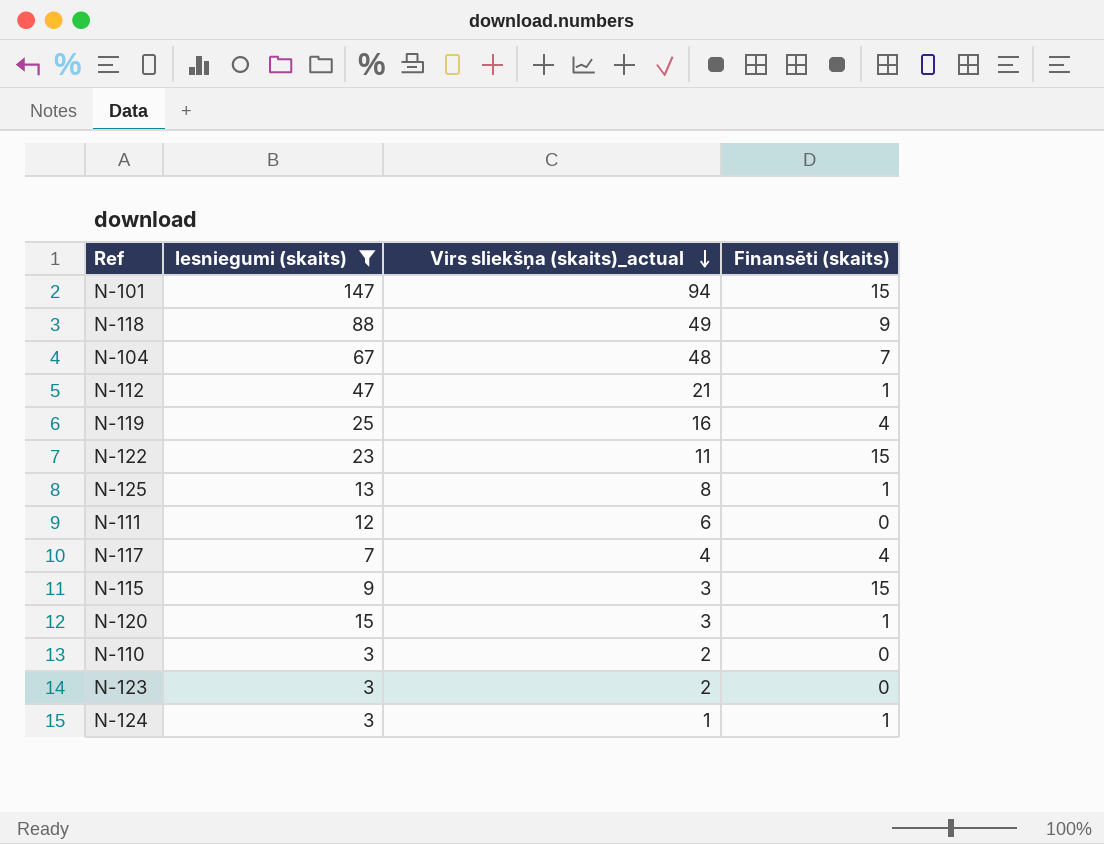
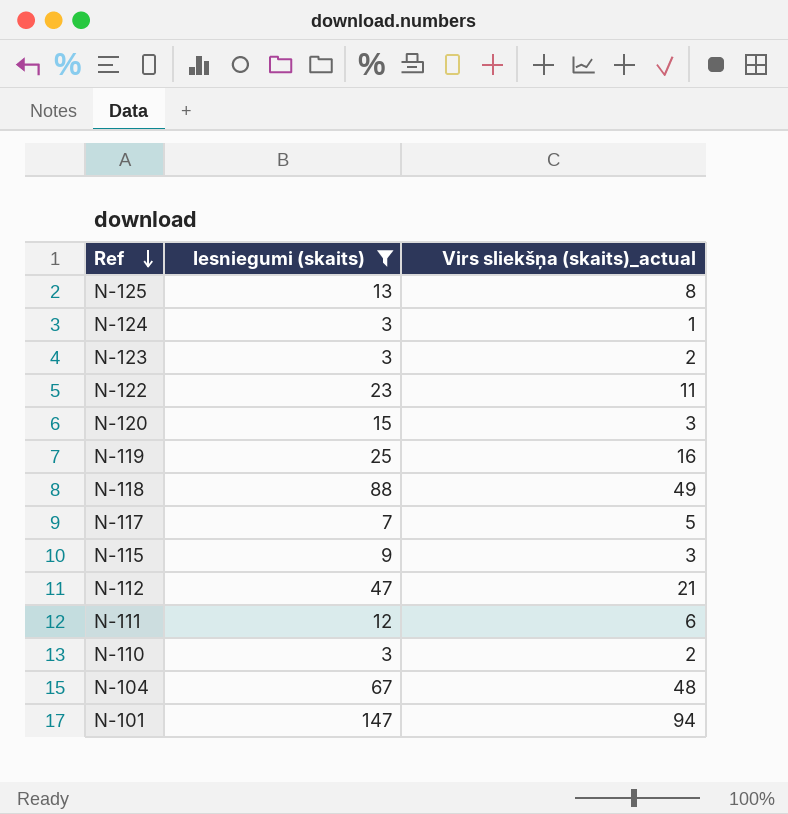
row order: Virs sliekšņa (skaits)_actual descending -> Ref descending
column Finansēti (skaits) | position: 4 -> none
N-117 | Virs sliekšņa (skaits)_actual: 4 -> 5

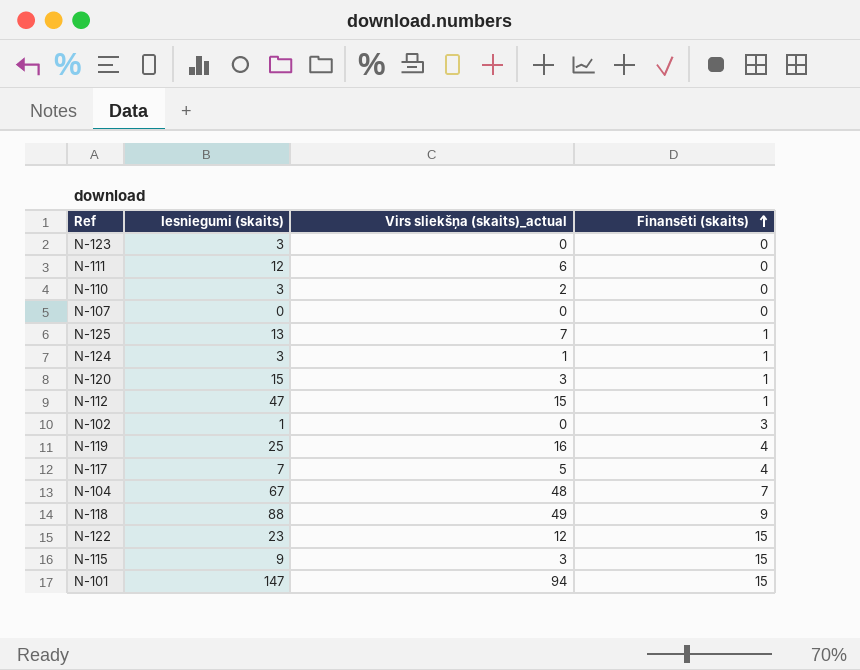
filter: Iesniegumi (skaits) >= 3 -> none
row order: Ref descending -> Finansēti (skaits) ascending
column Finansēti (skaits) | position: none -> 4
N-123 | Virs sliekšņa (skaits)_actual: 2 -> 0
N-125 | Virs sliekšņa (skaits)_actual: 8 -> 7
N-112 | Virs sliekšņa (skaits)_actual: 21 -> 15
N-122 | Virs sliekšņa (skaits)_actual: 11 -> 12

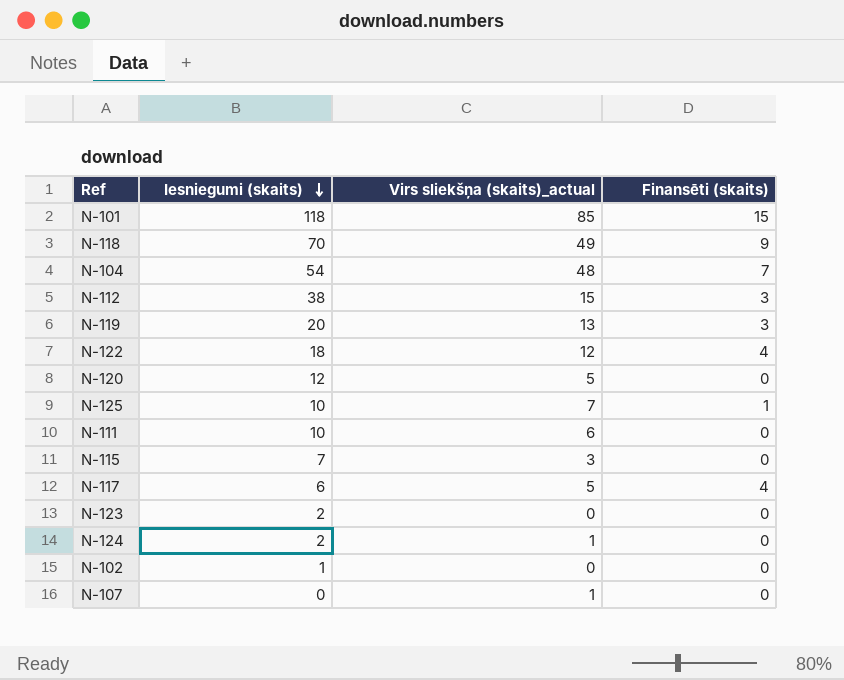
row order: Finansēti (skaits) ascending -> Iesniegumi (skaits) descending
row N-110: 3 | 2 | 0 -> none
N-101 | Iesniegumi (skaits): 147 -> 118
N-101 | Virs sliekšņa (skaits)_actual: 94 -> 85
N-118 | Iesniegumi (skaits): 88 -> 70
N-104 | Iesniegumi (skaits): 67 -> 54
N-112 | Iesniegumi (skaits): 47 -> 38
N-112 | Finansēti (skaits): 1 -> 3
N-119 | Iesniegumi (skaits): 25 -> 20
N-119 | Virs sliekšņa (skaits)_actual: 16 -> 13
N-119 | Finansēti (skaits): 4 -> 3
N-122 | Iesniegumi (skaits): 23 -> 18
N-122 | Finansēti (skaits): 15 -> 4
N-120 | Iesniegumi (skaits): 15 -> 12
N-120 | Virs sliekšņa (skaits)_actual: 3 -> 5
N-120 | Finansēti (skaits): 1 -> 0
N-125 | Iesniegumi (skaits): 13 -> 10
N-111 | Iesniegumi (skaits): 12 -> 10
N-115 | Iesniegumi (skaits): 9 -> 7
N-115 | Finansēti (skaits): 15 -> 0
N-117 | Iesniegumi (skaits): 7 -> 6
N-123 | Iesniegumi (skaits): 3 -> 2
N-124 | Iesniegumi (skaits): 3 -> 2
N-124 | Finansēti (skaits): 1 -> 0
N-102 | Finansēti (skaits): 3 -> 0
N-107 | Virs sliekšņa (skaits)_actual: 0 -> 1

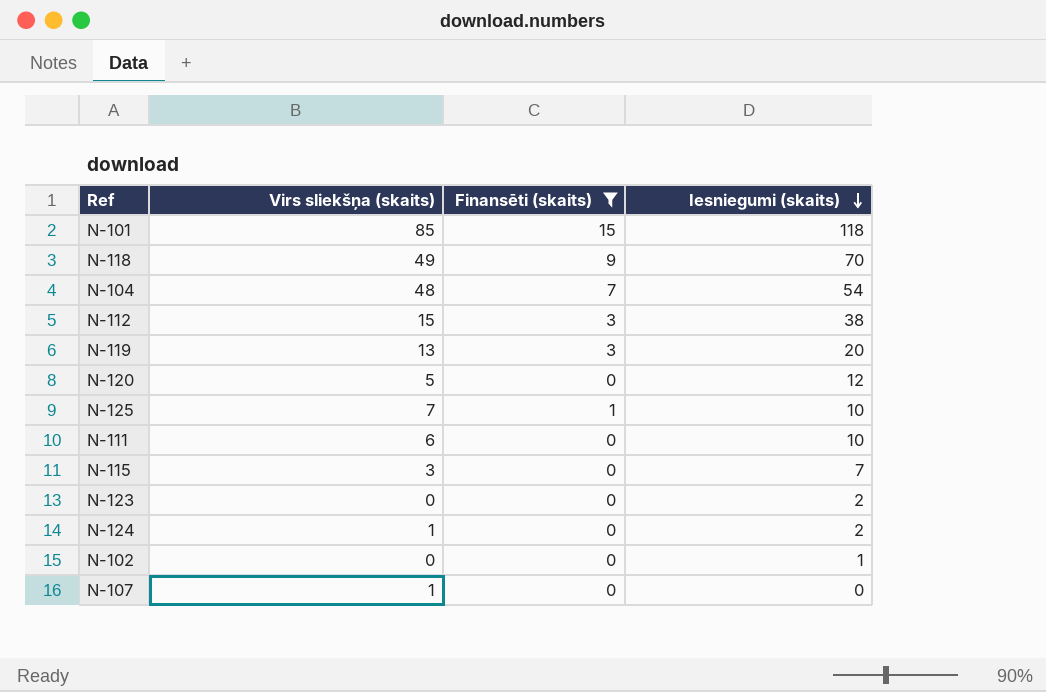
filter: none -> Finansēti (skaits) != 4
column name: Virs sliekšņa (skaits)_actual -> Virs sliekšņa (skaits)
column Iesniegumi (skaits) | position: 2 -> 4

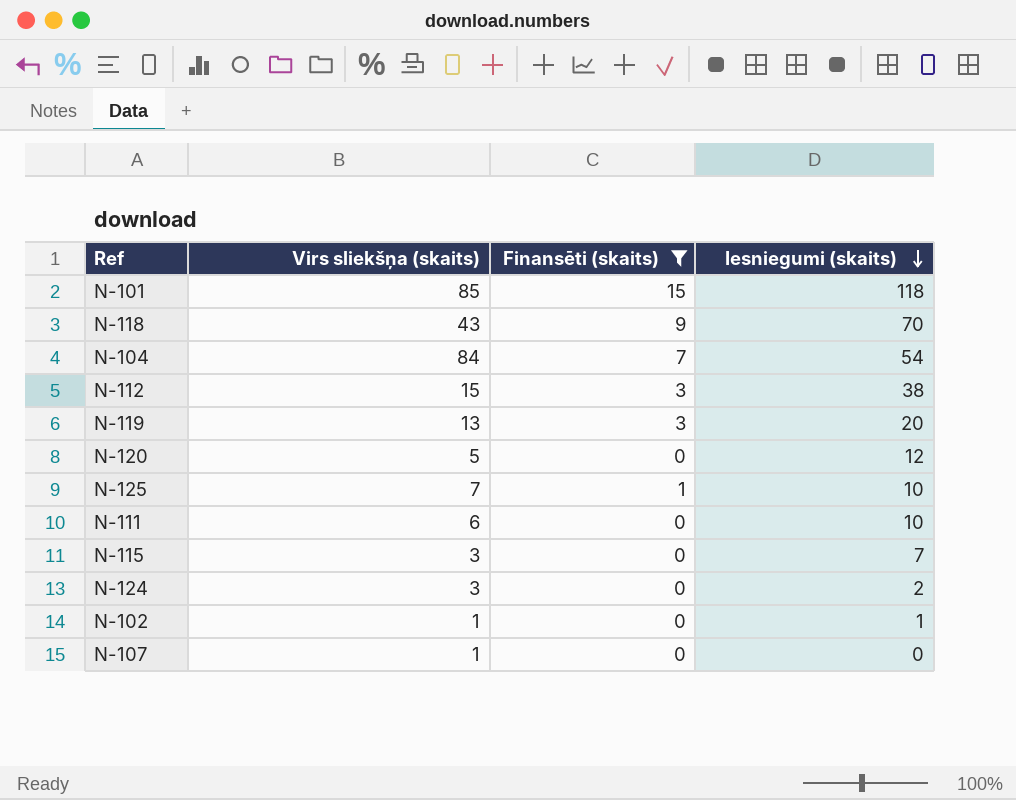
row N-123: 0 | 0 | 2 -> none
N-118 | Virs sliekšņa (skaits): 49 -> 43
N-104 | Virs sliekšņa (skaits): 48 -> 84
N-124 | Virs sliekšņa (skaits): 1 -> 3
N-102 | Virs sliekšņa (skaits): 0 -> 1

